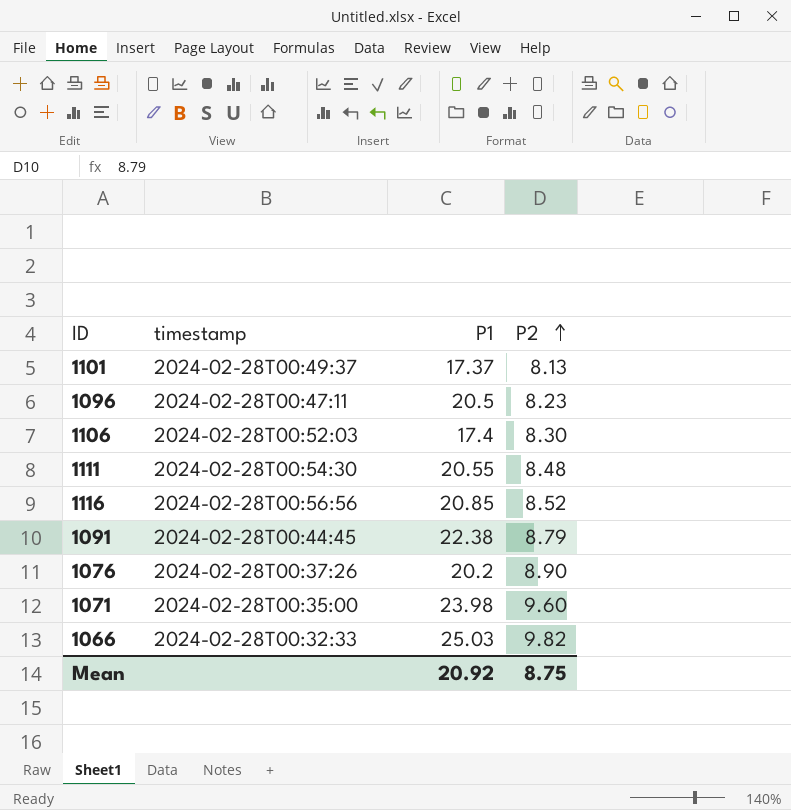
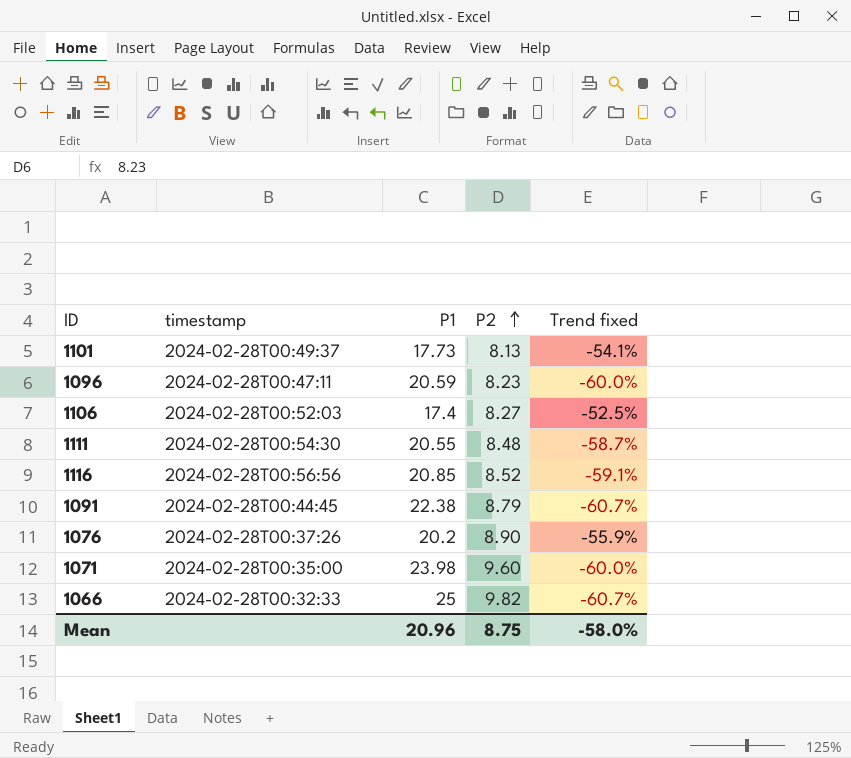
column Trend fixed | formula: none -> ([P2] - [P1]) / [P1]
1101 | P1: 17.37 -> 17.73
1096 | P1: 20.5 -> 20.59
1106 | P2: 8.30 -> 8.27
1066 | P1: 25.03 -> 25
Mean | P1: 20.92 -> 20.96

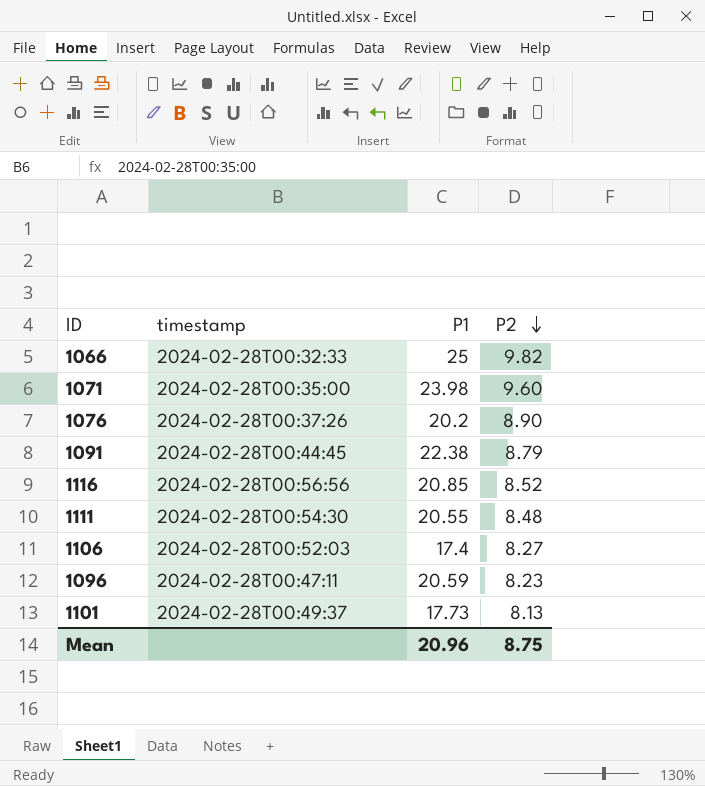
row order: P2 ascending -> P2 descending
column Trend fixed | formula: ([P2] - [P1]) / [P1] -> none

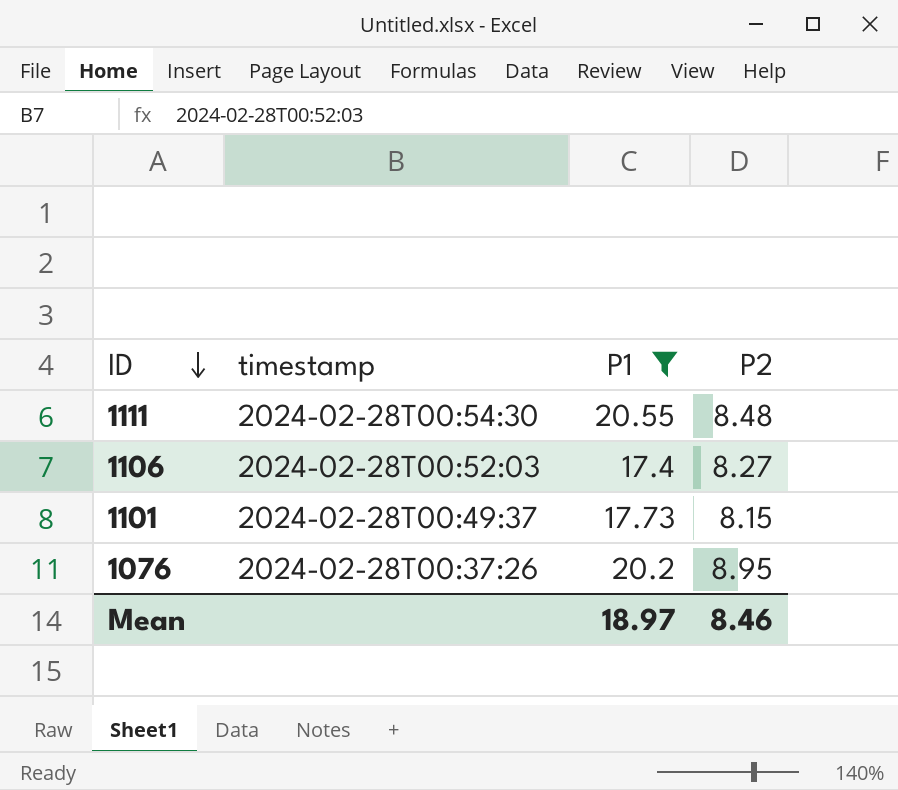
filter: none -> P1 <= 20.55
row order: P2 descending -> ID descending
1101 | P2: 8.13 -> 8.15
1076 | P2: 8.90 -> 8.95
Mean | P1: 20.96 -> 18.97
Mean | P2: 8.75 -> 8.46

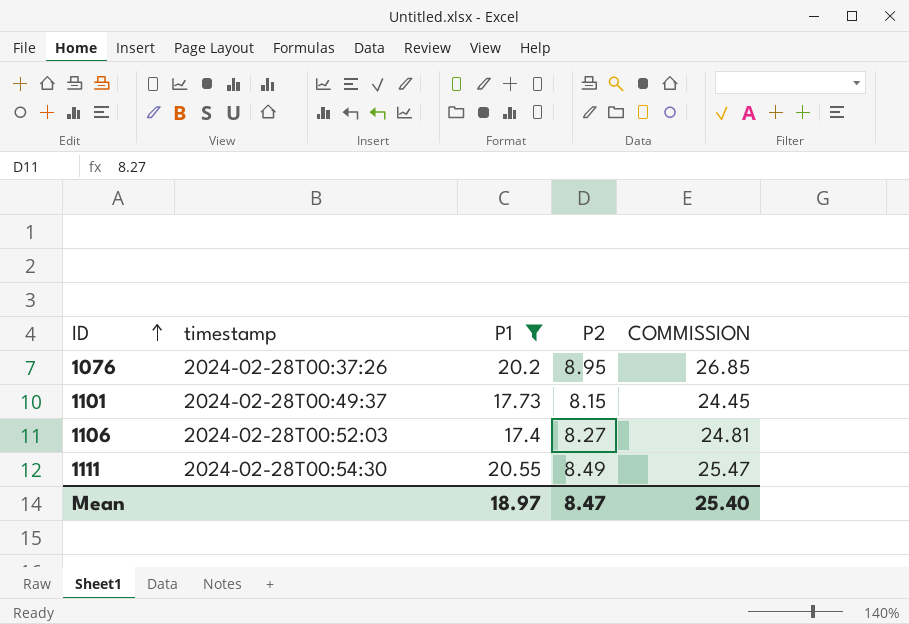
row order: ID descending -> ID ascending
column COMMISSION | formula: none -> [P2] * 3
1111 | P2: 8.48 -> 8.49
Mean | P2: 8.46 -> 8.47

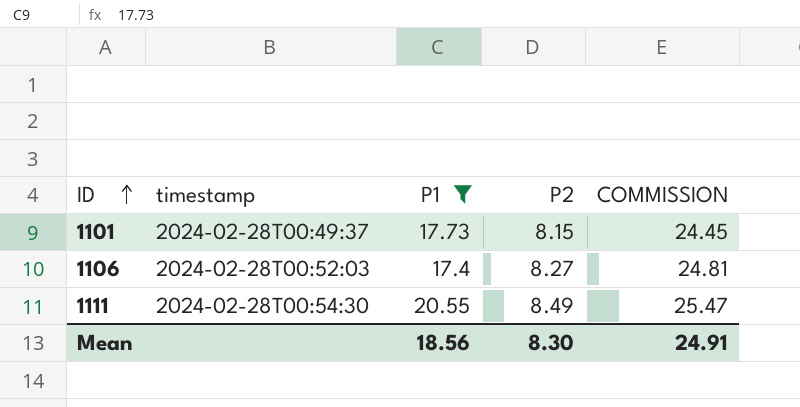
row 1076: 2024-02-28T00:37:26 | 20.2 | 8.95 | 26.85 -> none
Mean | P1: 18.97 -> 18.56
Mean | P2: 8.47 -> 8.30
Mean | COMMISSION: 25.40 -> 24.91

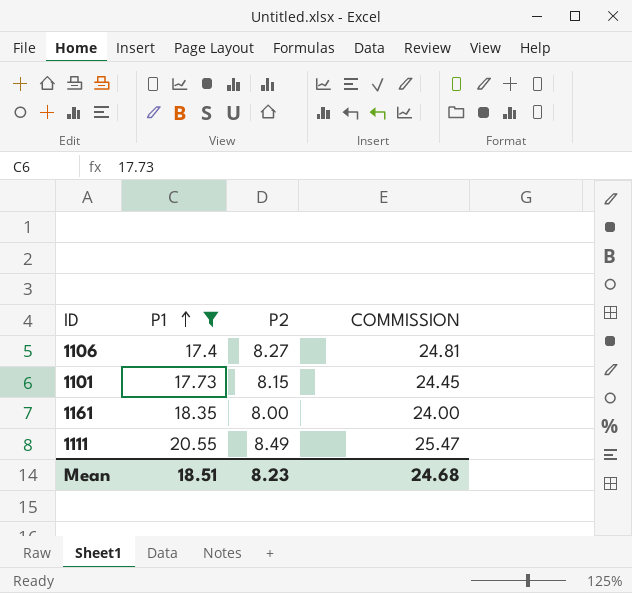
row order: ID ascending -> P1 ascending
column timestamp | position: 2 -> none
row 1161: none -> 18.35 | 8.00 | 24.00
Mean | P1: 18.56 -> 18.51
Mean | P2: 8.30 -> 8.23
Mean | COMMISSION: 24.91 -> 24.68

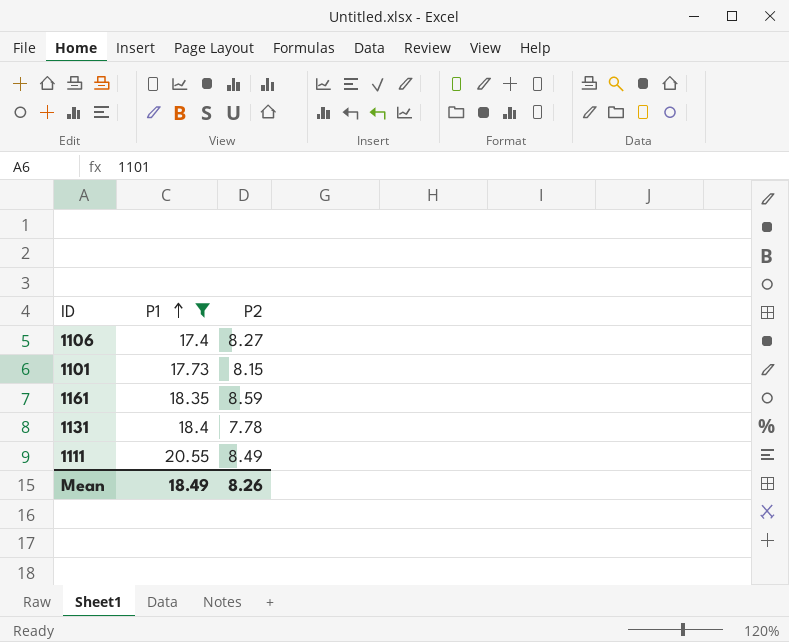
column COMMISSION | formula: [P2] * 3 -> none
1161 | P2: 8.00 -> 8.59
row 1131: none -> 18.4 | 7.78
Mean | P1: 18.51 -> 18.49
Mean | P2: 8.23 -> 8.26

